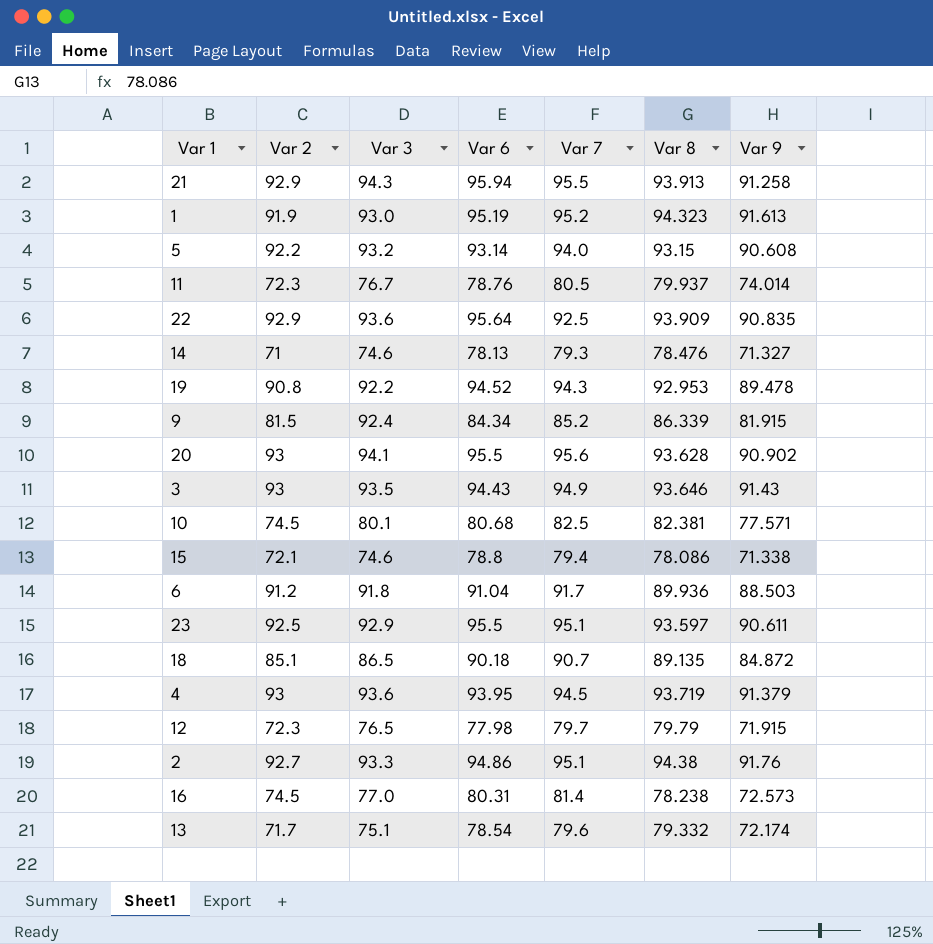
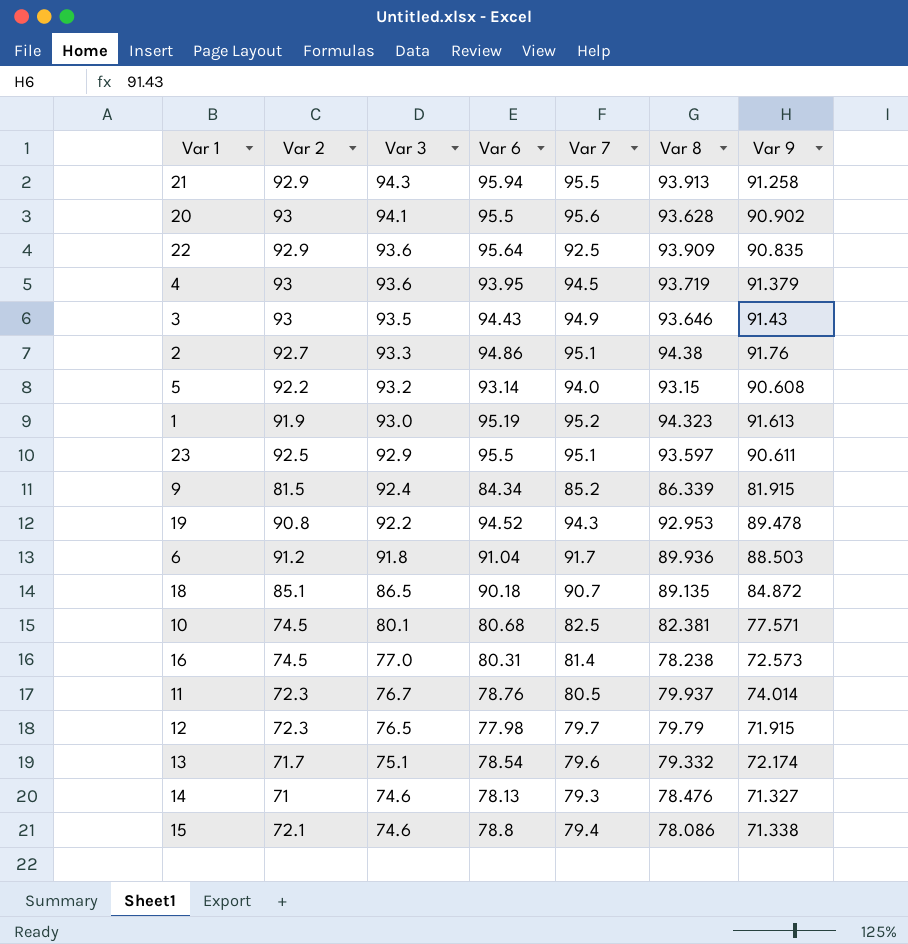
row order: none -> Var 3 descending

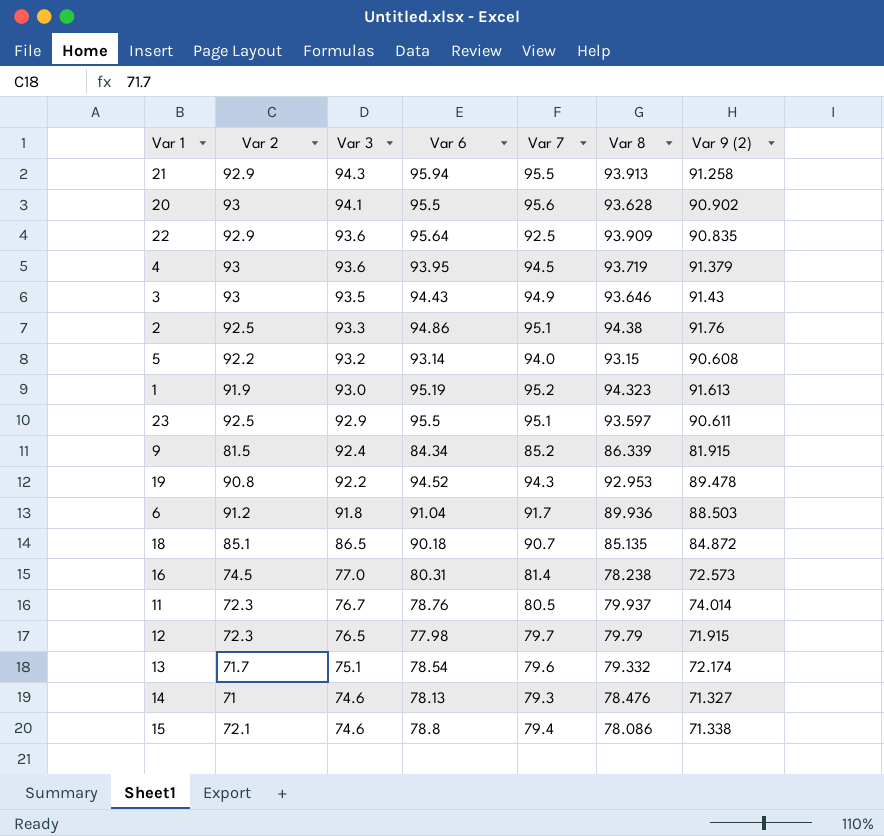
column name: Var 9 -> Var 9 (2)
row 10: 74.5 | 80.1 | 80.68 | 82.5 | 82.381 | 77.571 -> none
2 | Var 2: 92.7 -> 92.5
18 | Var 8: 89.135 -> 85.135

